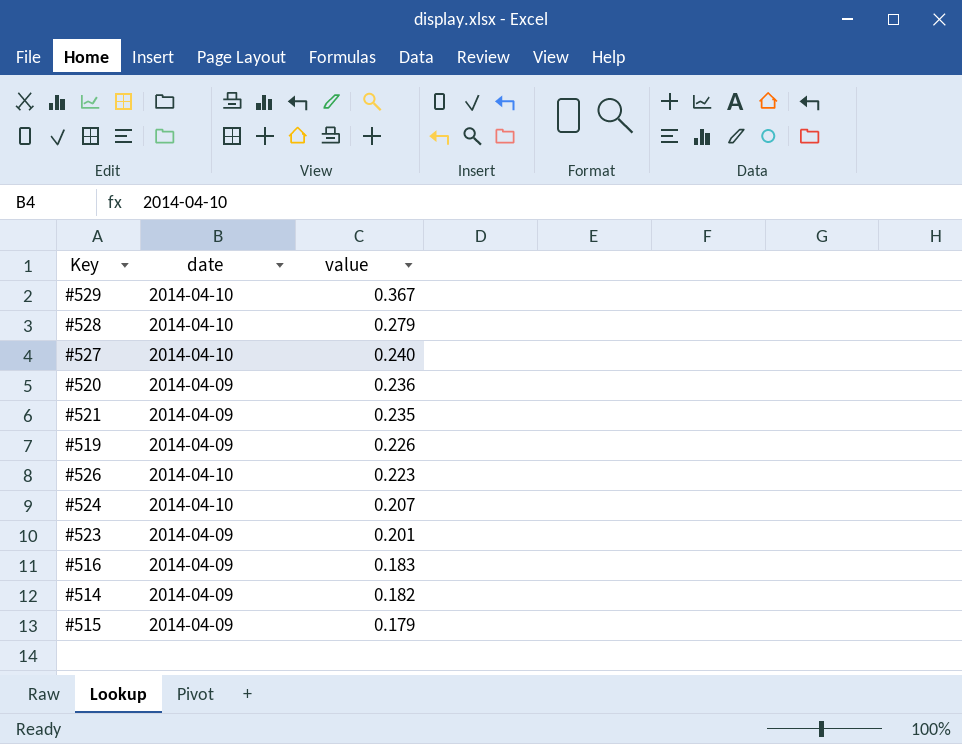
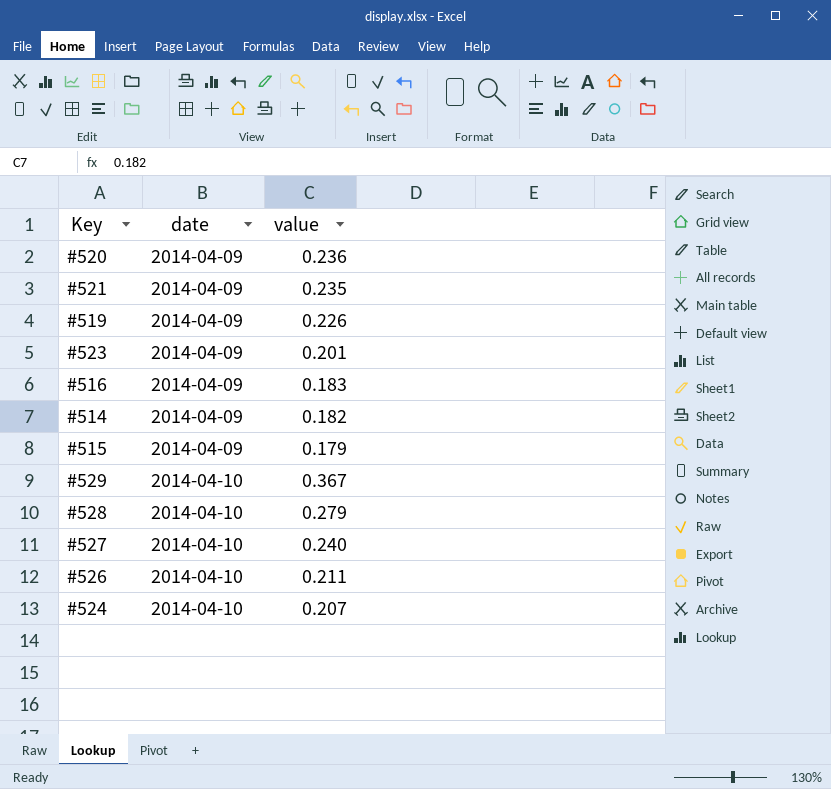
row order: value descending -> date ascending
#526 | value: 0.223 -> 0.211

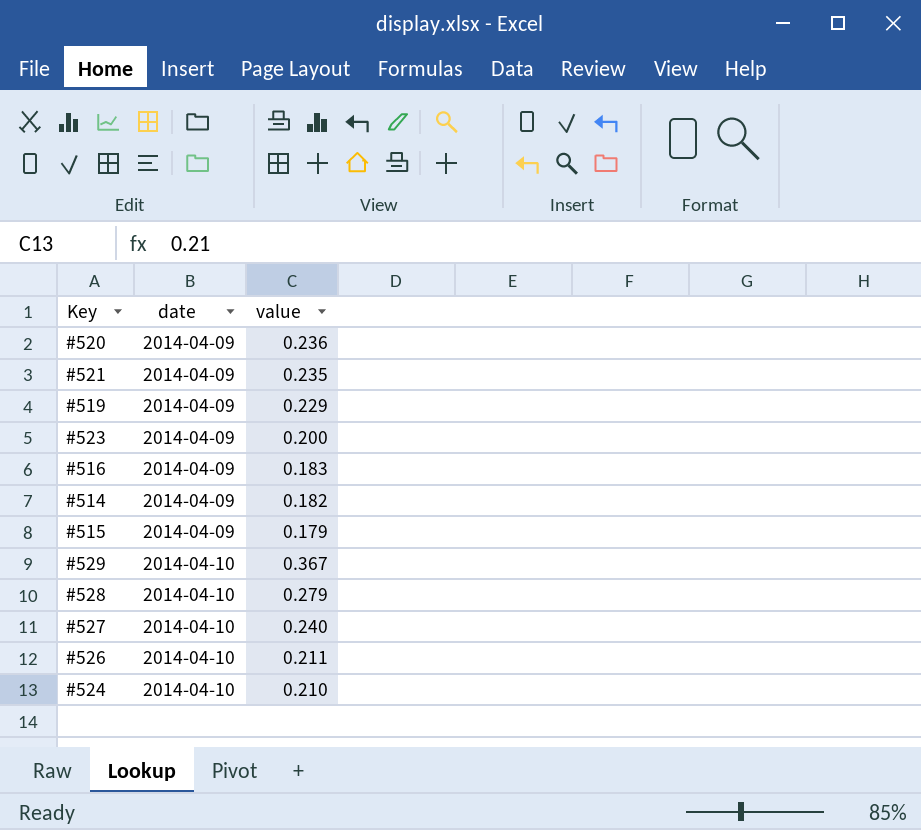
#519 | value: 0.226 -> 0.229
#523 | value: 0.201 -> 0.200
#524 | value: 0.207 -> 0.210

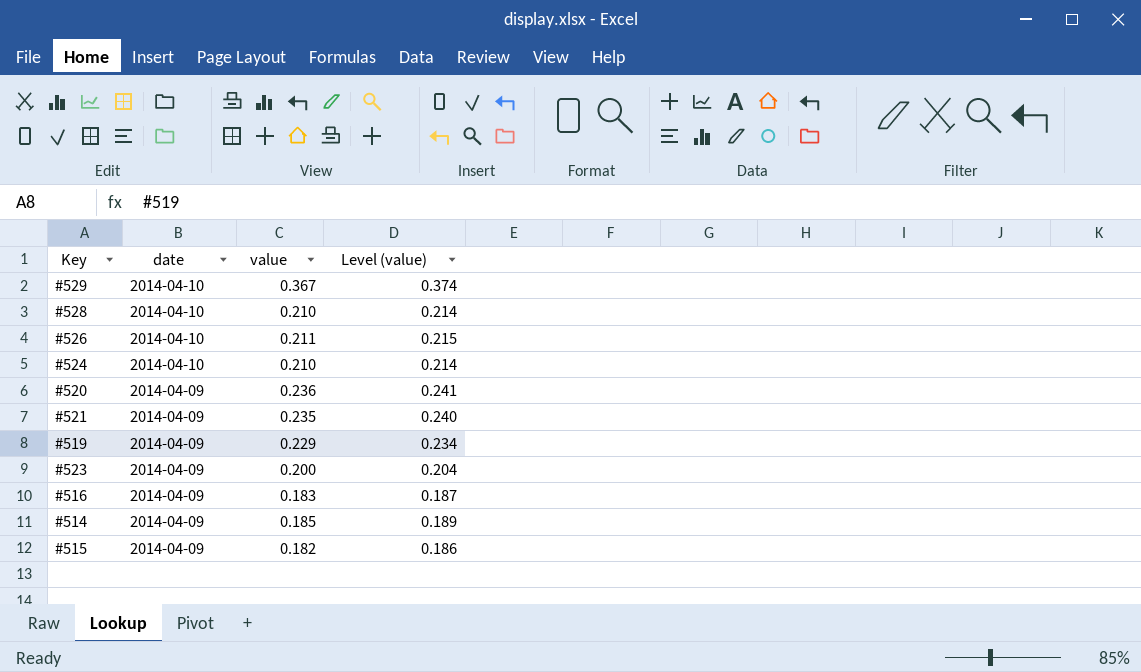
row order: date ascending -> date descending
column Level (value) | formula: none -> [value] * 1.02
row #527: 2014-04-10 | 0.240 -> none
#528 | value: 0.279 -> 0.210
#514 | value: 0.182 -> 0.185
#515 | value: 0.179 -> 0.182

